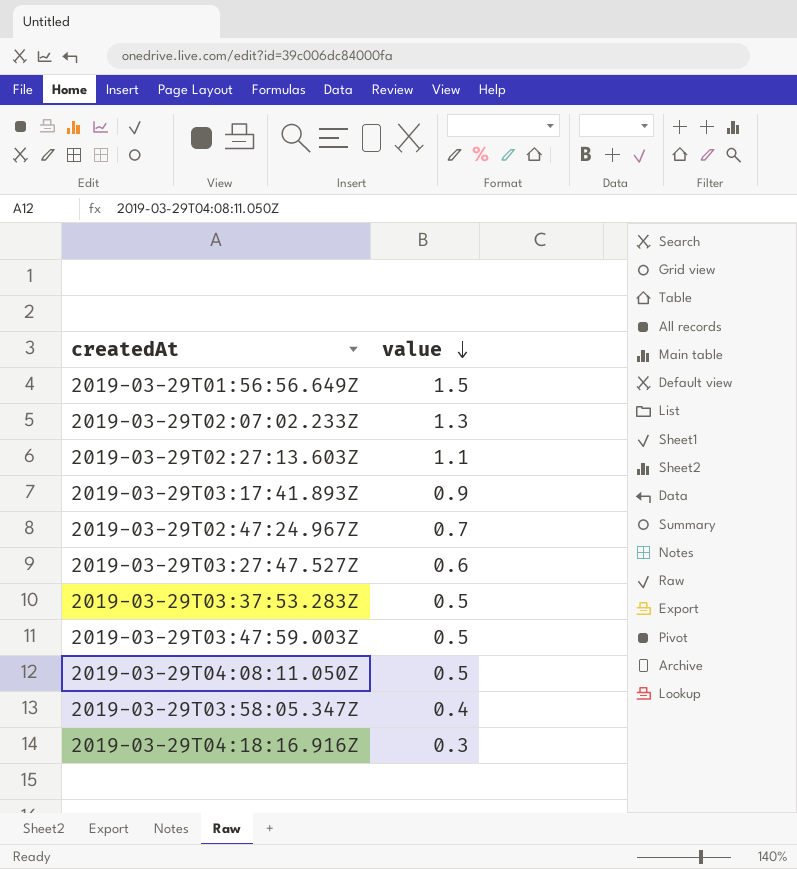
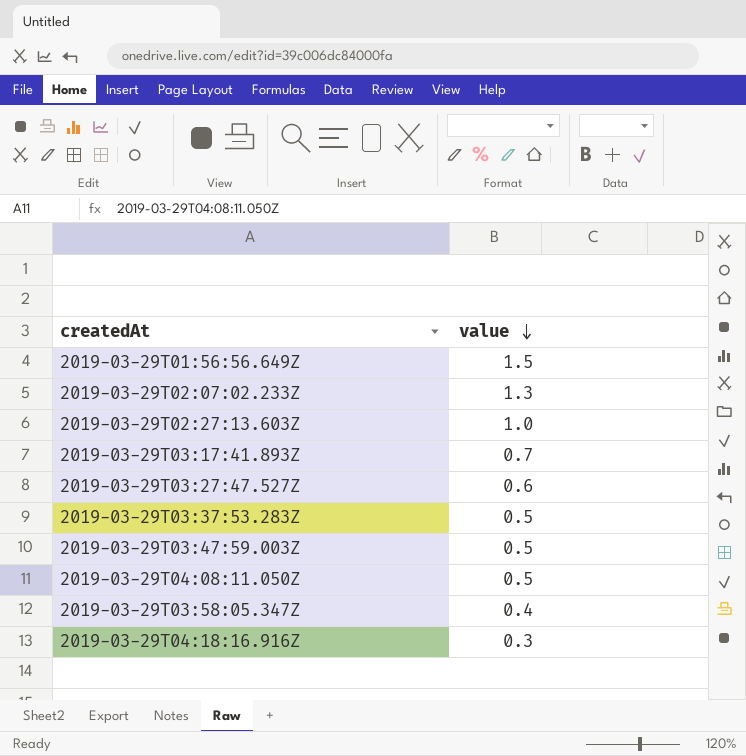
row 2019-03-29T02:47:24.967Z: 0.7 -> none
2019-03-29T02:27:13.603Z | value: 1.1 -> 1.0
2019-03-29T03:17:41.893Z | value: 0.9 -> 0.7

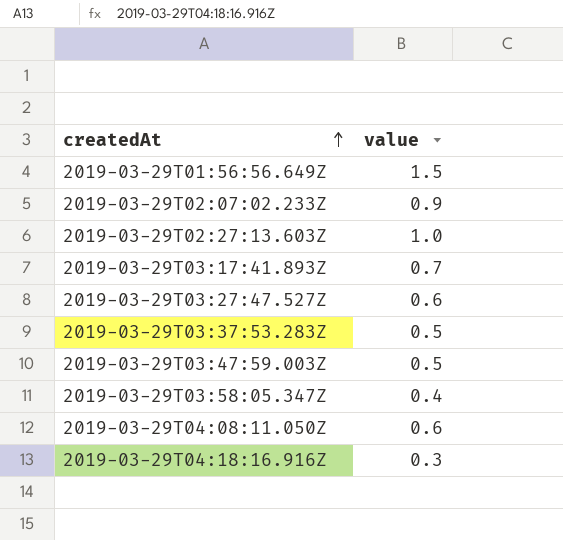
row order: value descending -> createdAt ascending
2019-03-29T02:07:02.233Z | value: 1.3 -> 0.9
2019-03-29T04:08:11.050Z | value: 0.5 -> 0.6

